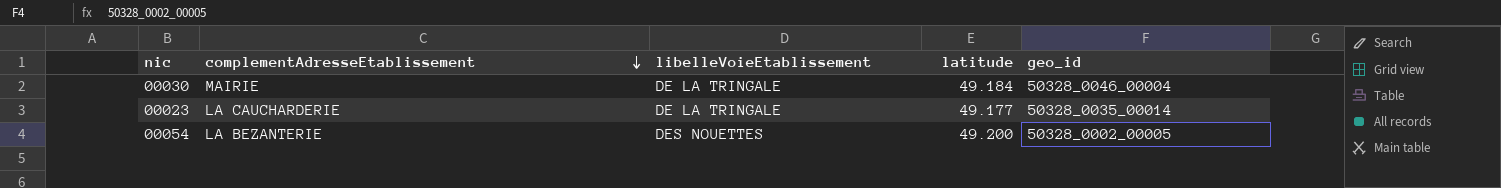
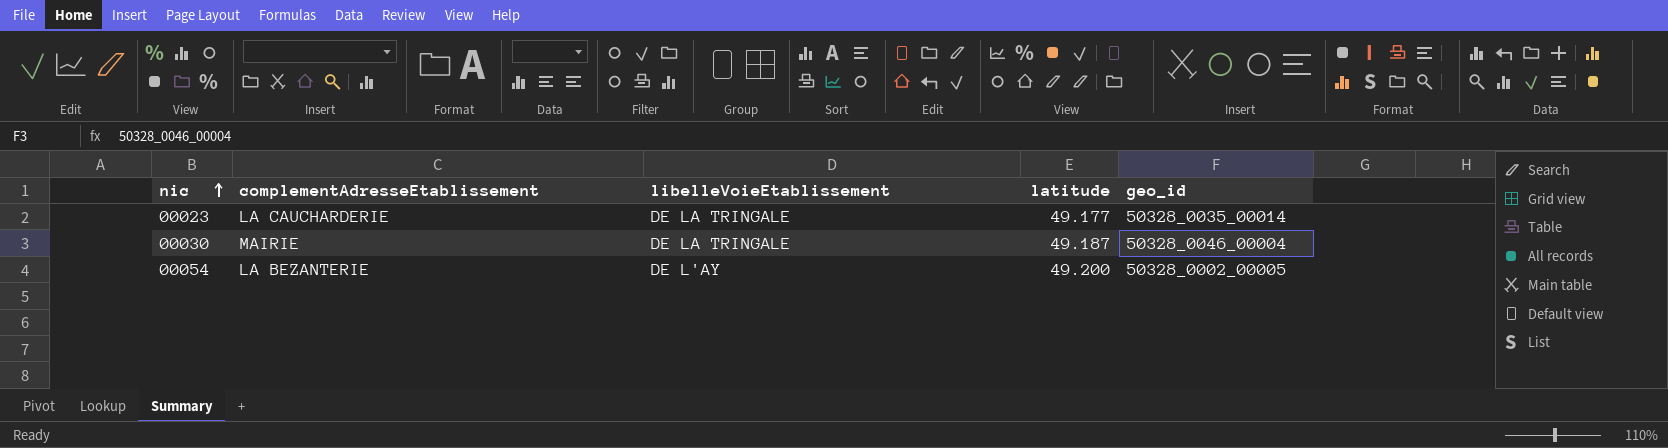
row order: complementAdresseEtablissement descending -> nic ascending
00030 | latitude: 49.184 -> 49.187
00054 | libelleVoieEtablissement: DES NOUETTES -> DE L'AY

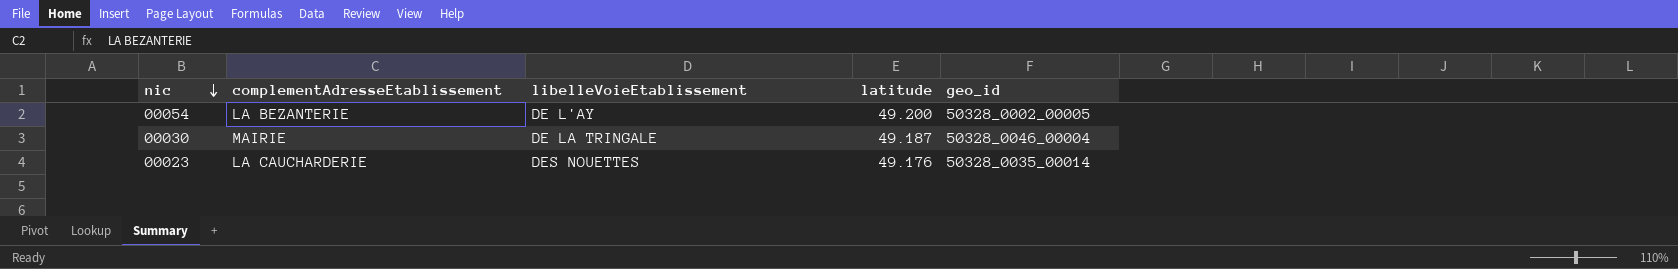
row order: nic ascending -> nic descending
00023 | libelleVoieEtablissement: DE LA TRINGALE -> DES NOUETTES
00023 | latitude: 49.177 -> 49.176

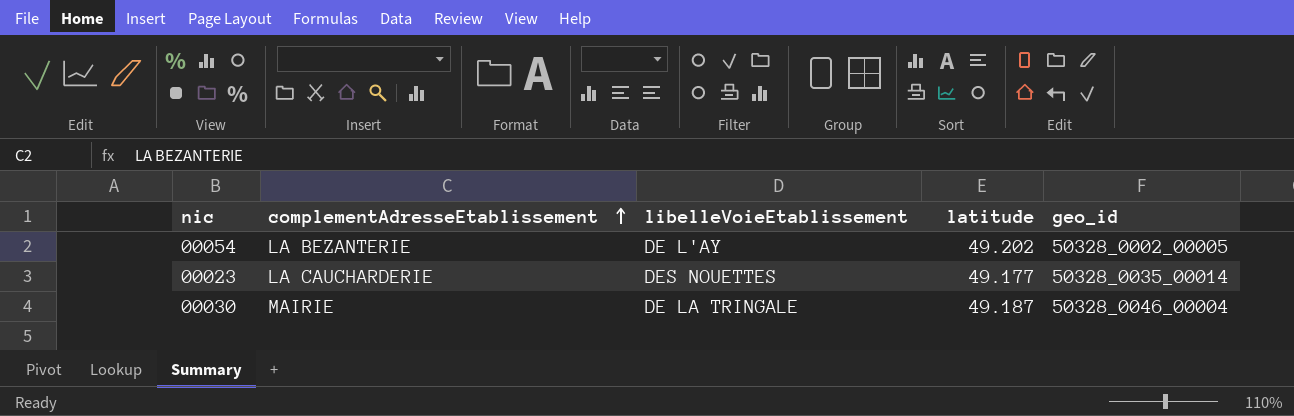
row order: nic descending -> complementAdresseEtablissement ascending
00054 | latitude: 49.200 -> 49.202
00023 | latitude: 49.176 -> 49.177

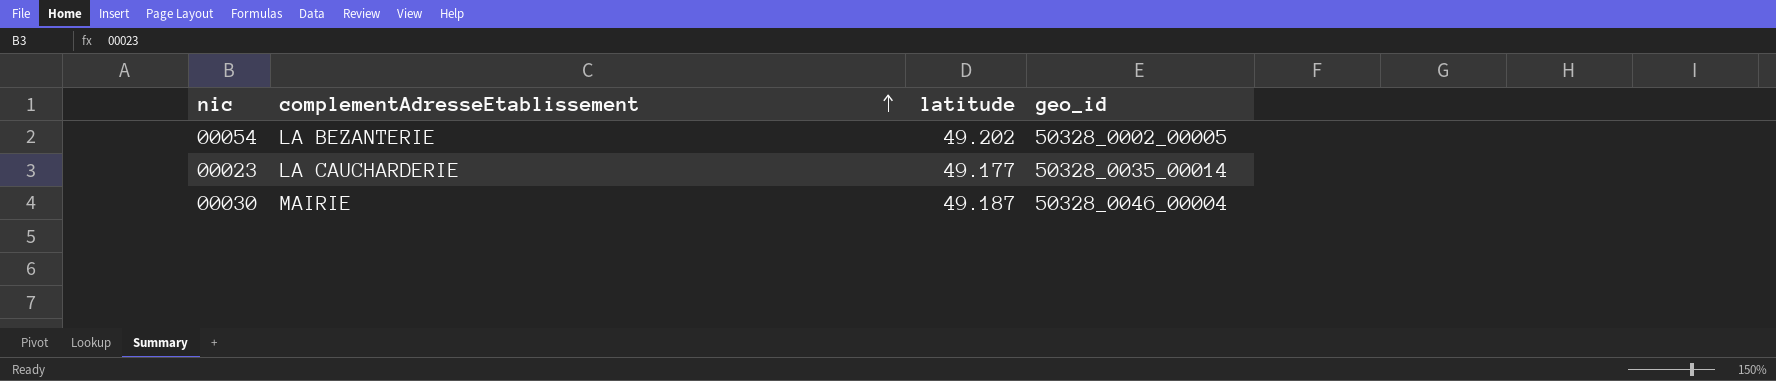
column libelleVoieEtablissement | position: 3 -> none

